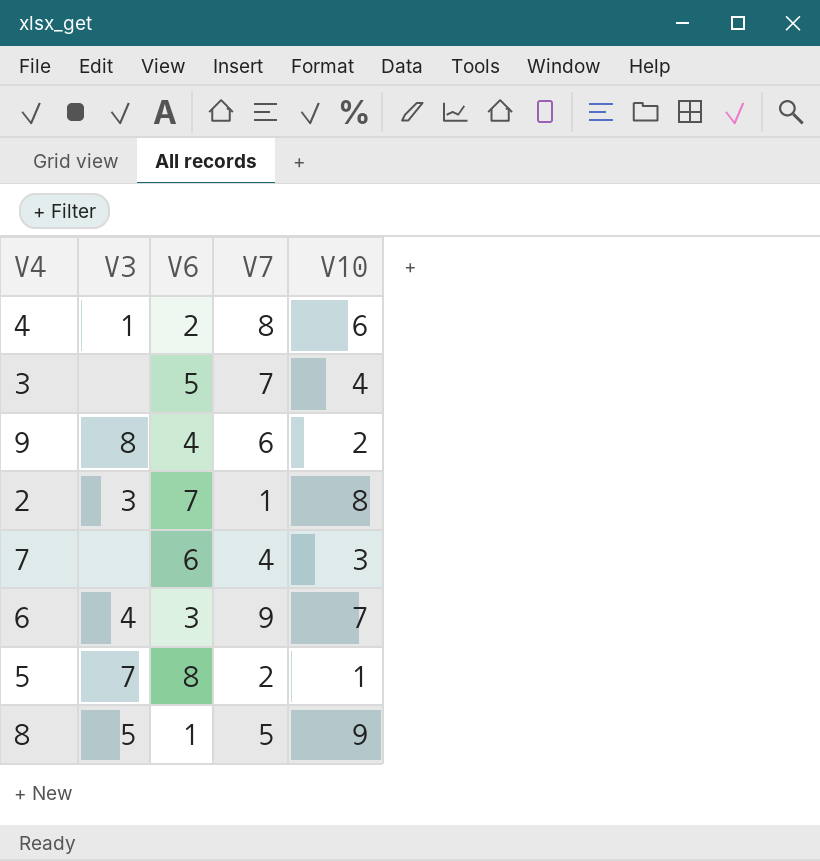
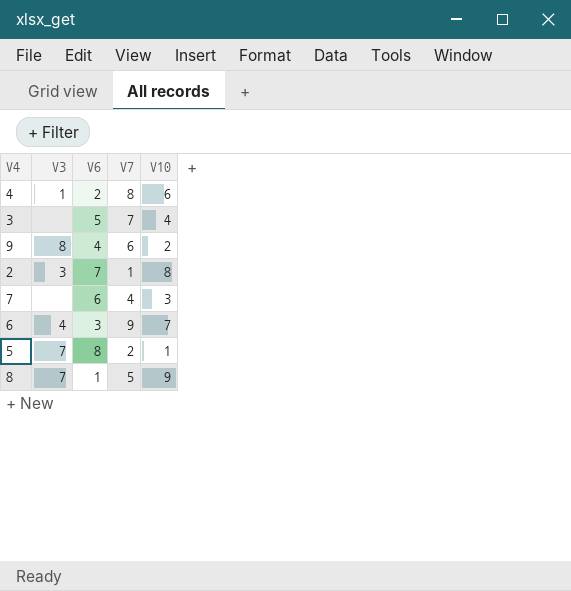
8 | V3: 5 -> 7

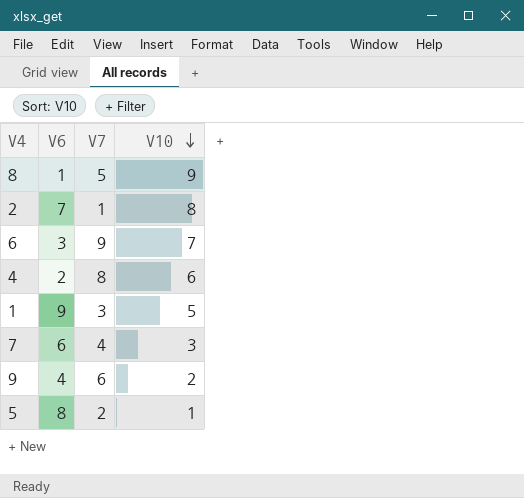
row order: none -> V10 descending
column V3 | position: 2 -> none
row 3: none | 5 | 7 | 4 -> none
row 1: none -> 9 | 3 | 5

